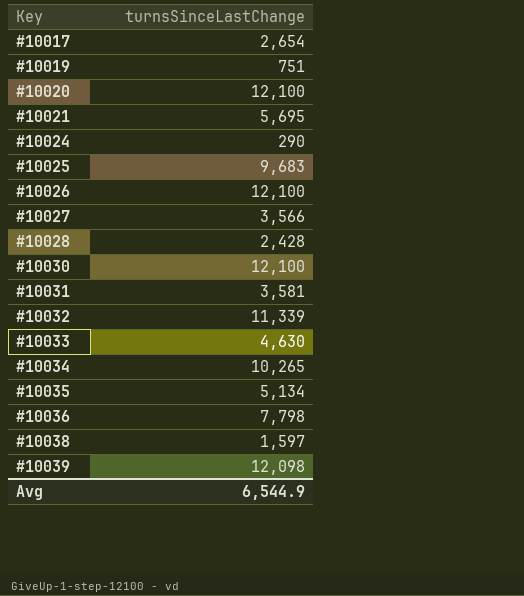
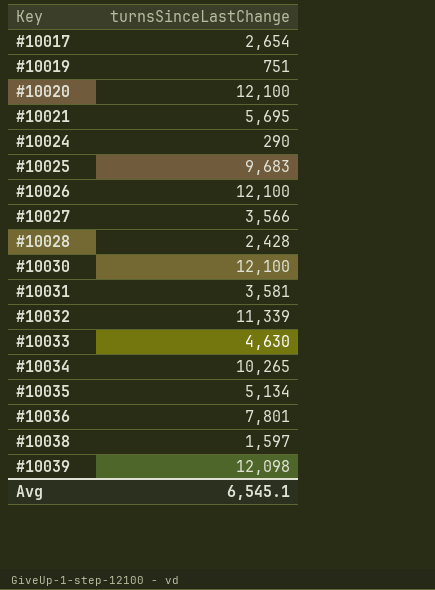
#10036 | turnsSinceLastChange: 7,798 -> 7,801
Avg | turnsSinceLastChange: 6,544.9 -> 6,545.1

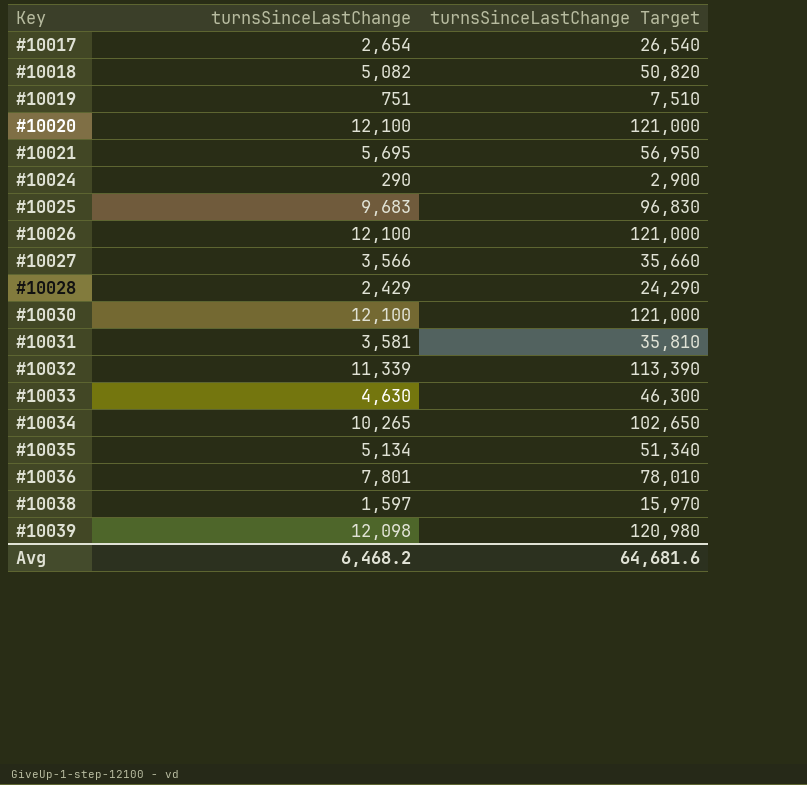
column turnsSinceLastChange Target | formula: none -> [turnsSinceLastChange] * 10
row #10018: none -> 5,082 | 50,820
#10028 | turnsSinceLastChange: 2,428 -> 2,429
Avg | turnsSinceLastChange: 6,545.1 -> 6,468.2

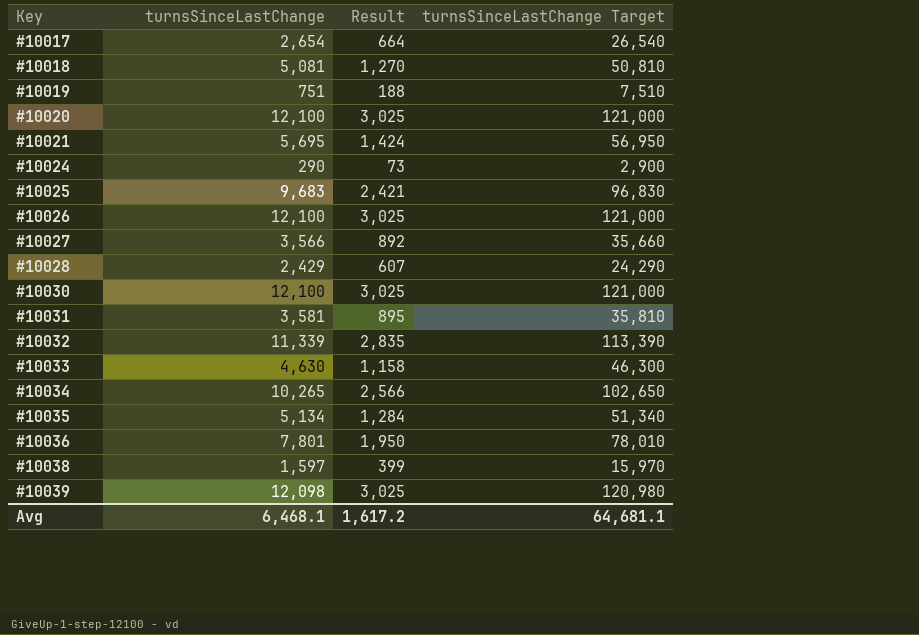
column Result | formula: none -> [turnsSinceLastChange] * 0.25
#10018 | turnsSinceLastChange: 5,082 -> 5,081
#10018 | turnsSinceLastChange Target: 50,820 -> 50,810
Avg | turnsSinceLastChange: 6,468.2 -> 6,468.1
Avg | turnsSinceLastChange Target: 64,681.6 -> 64,681.1

